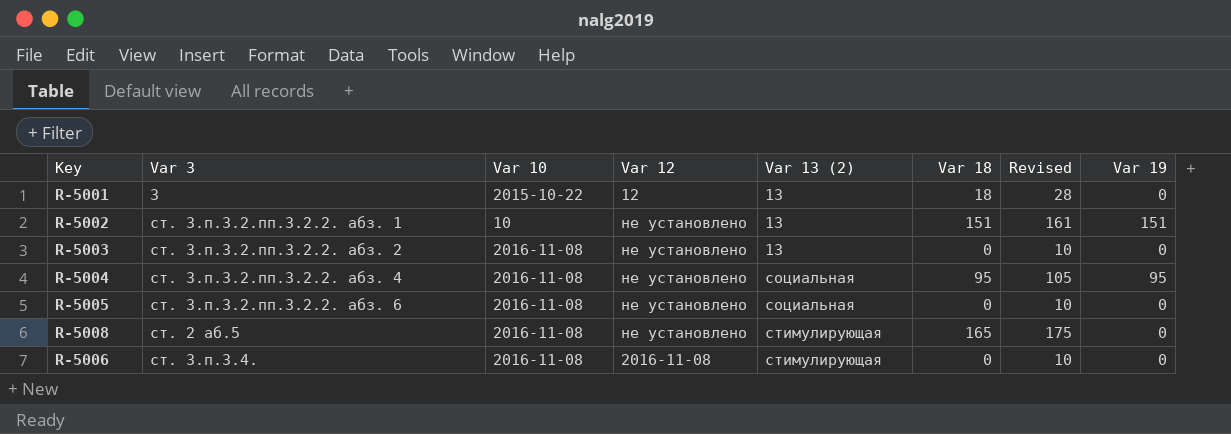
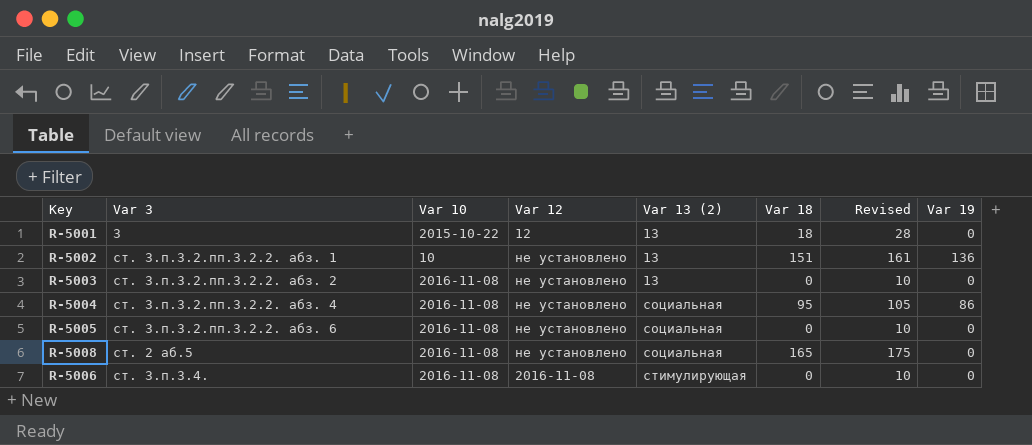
R-5002 | Var 19: 151 -> 136
R-5004 | Var 19: 95 -> 86
R-5008 | Var 13 (2): стимулирующая -> социальная

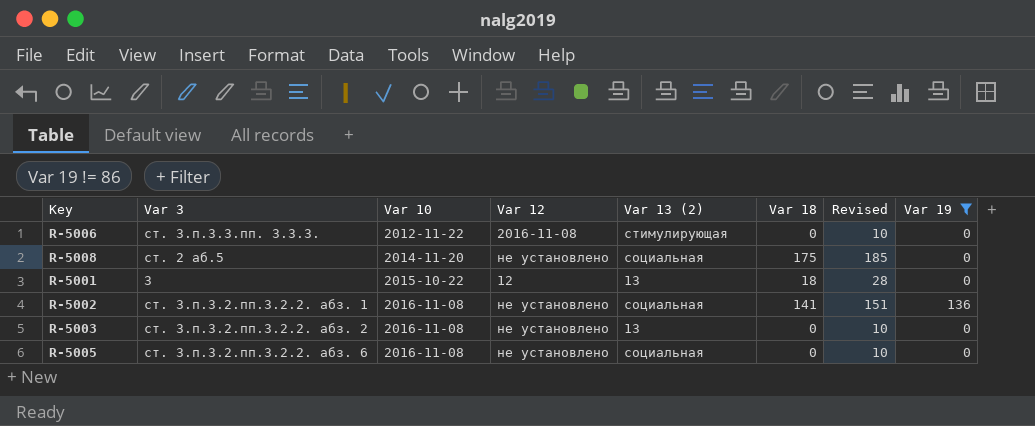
filter: none -> Var 19 != 86
row order: Var 13 (2) ascending -> Var 10 ascending
R-5006 | Var 3: ст. 3.п.3.4. -> ст. 3.п.3.3.пп. 3.3.3.
R-5006 | Var 10: 2016-11-08 -> 2012-11-22
R-5008 | Var 10: 2016-11-08 -> 2014-11-20
R-5008 | Var 18: 165 -> 175
R-5008 | Revised: 175 -> 185
R-5002 | Var 10: 10 -> 2016-11-08
R-5002 | Var 13 (2): 13 -> социальная
R-5002 | Var 18: 151 -> 141
R-5002 | Revised: 161 -> 151

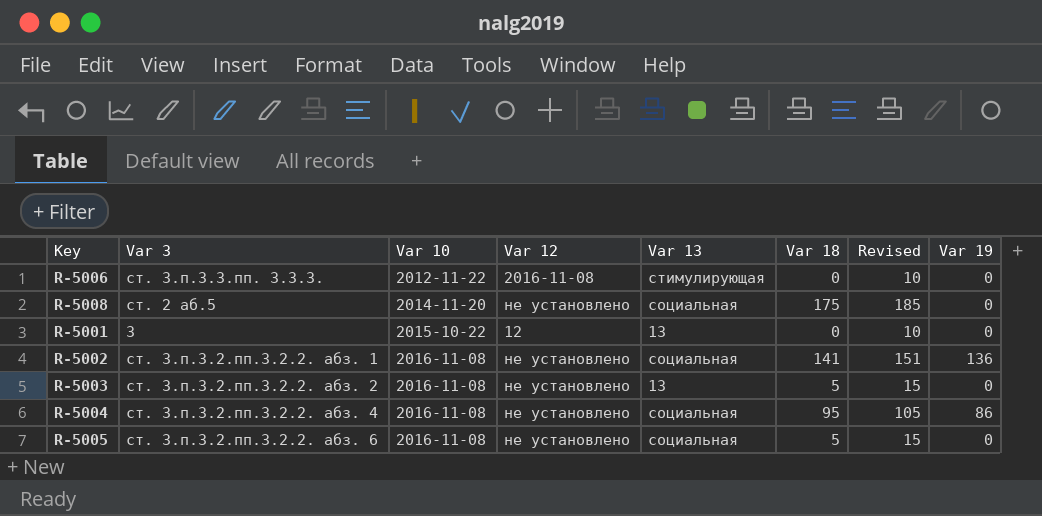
filter: Var 19 != 86 -> none
column name: Var 13 (2) -> Var 13
R-5001 | Var 18: 18 -> 0
R-5001 | Revised: 28 -> 10
R-5003 | Var 18: 0 -> 5
R-5003 | Revised: 10 -> 15
R-5005 | Var 18: 0 -> 5
R-5005 | Revised: 10 -> 15

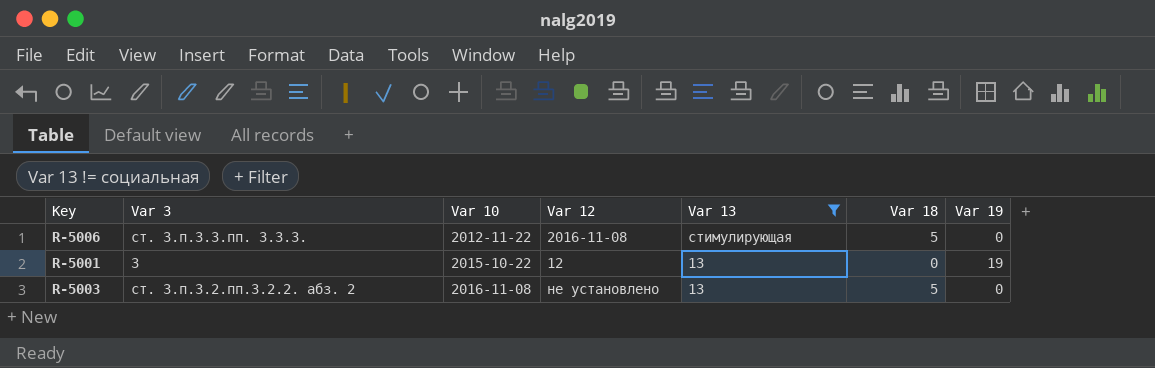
filter: none -> Var 13 != социальная
column Revised | formula: [Var 18] + 10 -> none
R-5006 | Var 18: 0 -> 5
R-5001 | Var 19: 0 -> 19

